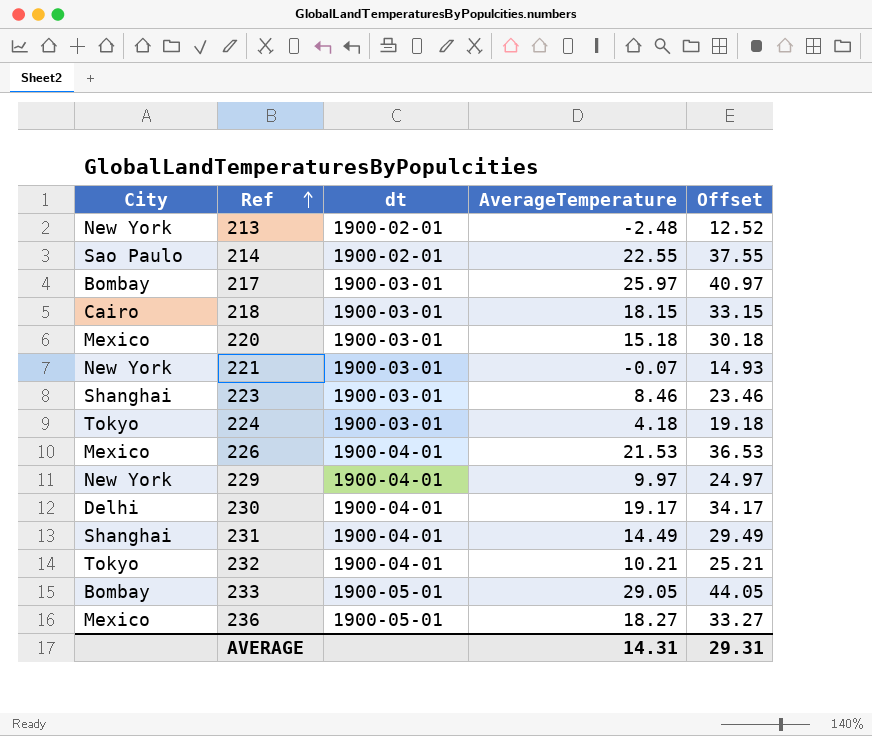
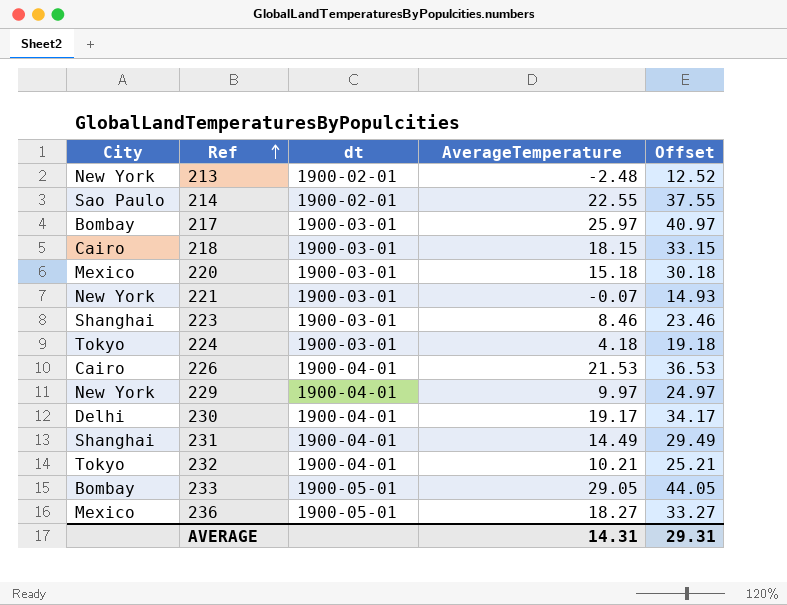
226 | City: Mexico -> Cairo

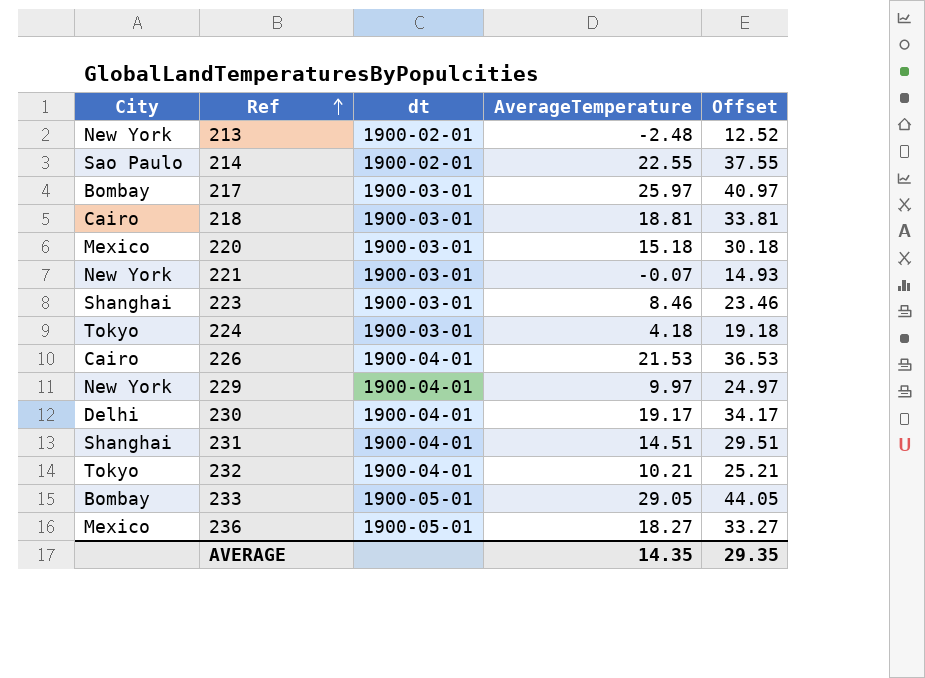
218 | AverageTemperature: 18.15 -> 18.81
218 | Offset: 33.15 -> 33.81
231 | AverageTemperature: 14.49 -> 14.51
231 | Offset: 29.49 -> 29.51
AVERAGE | AverageTemperature: 14.31 -> 14.35
AVERAGE | Offset: 29.31 -> 29.35

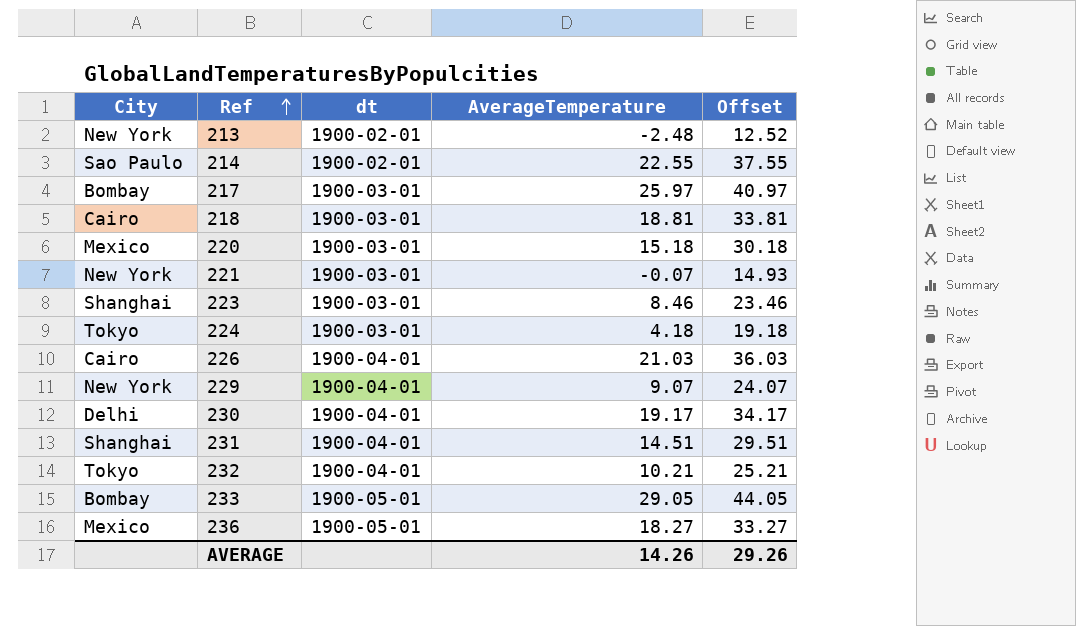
226 | AverageTemperature: 21.53 -> 21.03
226 | Offset: 36.53 -> 36.03
229 | AverageTemperature: 9.97 -> 9.07
229 | Offset: 24.97 -> 24.07
AVERAGE | AverageTemperature: 14.35 -> 14.26
AVERAGE | Offset: 29.35 -> 29.26

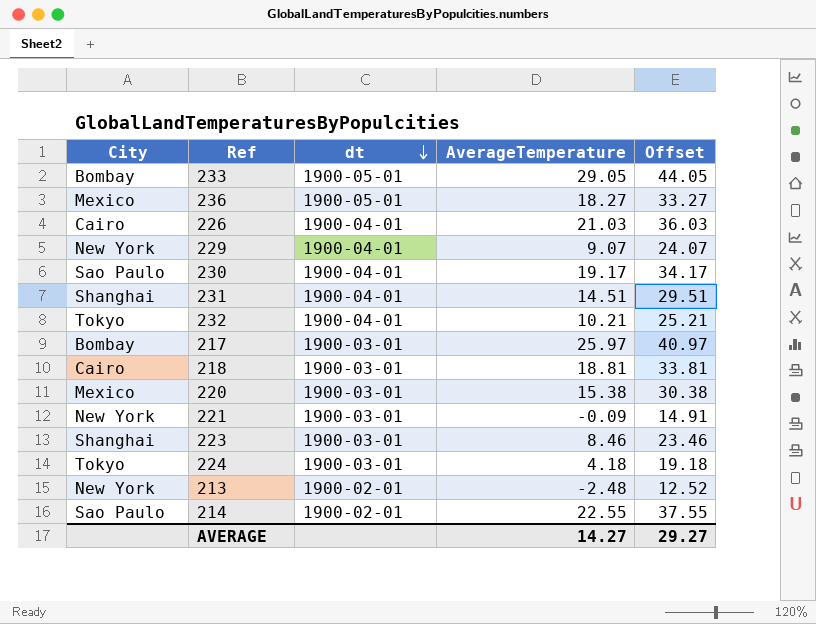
row order: Ref ascending -> dt descending
230 | City: Delhi -> Sao Paulo
220 | AverageTemperature: 15.18 -> 15.38
220 | Offset: 30.18 -> 30.38
221 | AverageTemperature: -0.07 -> -0.09
221 | Offset: 14.93 -> 14.91
AVERAGE | AverageTemperature: 14.26 -> 14.27
AVERAGE | Offset: 29.26 -> 29.27

